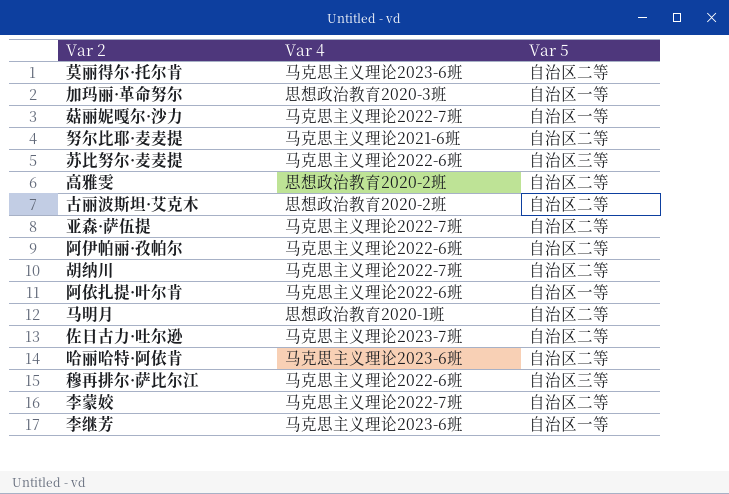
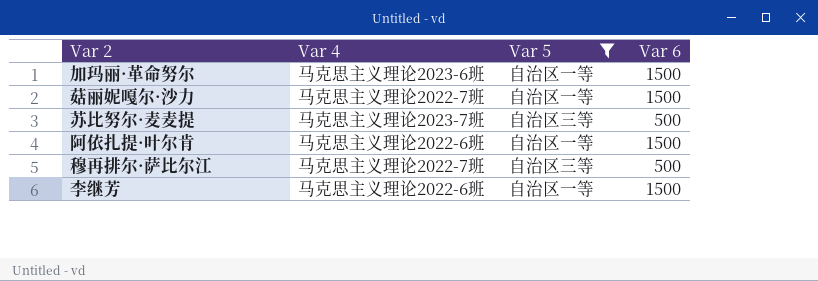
filter: none -> Var 5 != 自治区二等
column Var 6 | position: none -> 4
加玛丽·革命努尔 | Var 4: 思想政治教育2020-3班 -> 马克思主义理论2023-6班
苏比努尔·麦麦提 | Var 4: 马克思主义理论2022-6班 -> 马克思主义理论2023-7班
穆再排尔·萨比尔江 | Var 4: 马克思主义理论2022-6班 -> 马克思主义理论2022-7班
李继芳 | Var 4: 马克思主义理论2023-6班 -> 马克思主义理论2022-6班

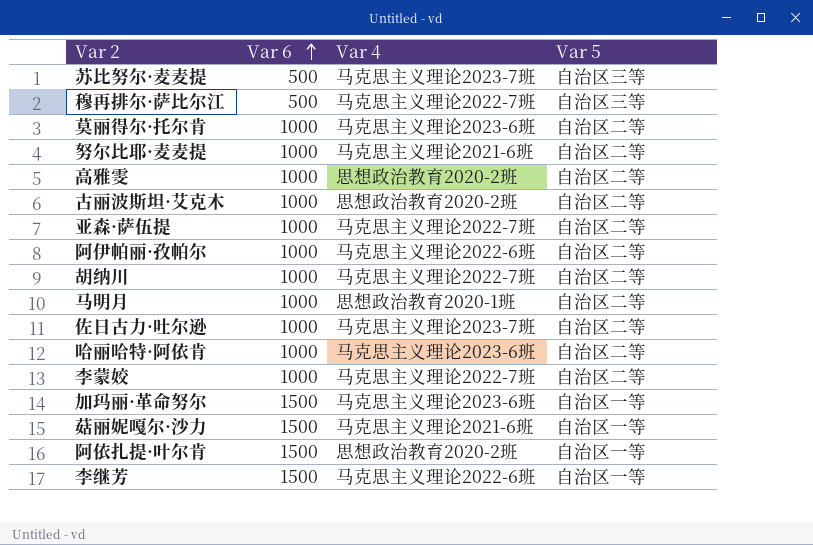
filter: Var 5 != 自治区二等 -> none
row order: none -> Var 6 ascending
column Var 6 | position: 4 -> 2
菇丽妮嘎尔·沙力 | Var 4: 马克思主义理论2022-7班 -> 马克思主义理论2021-6班
阿依扎提·叶尔肯 | Var 4: 马克思主义理论2022-6班 -> 思想政治教育2020-2班

